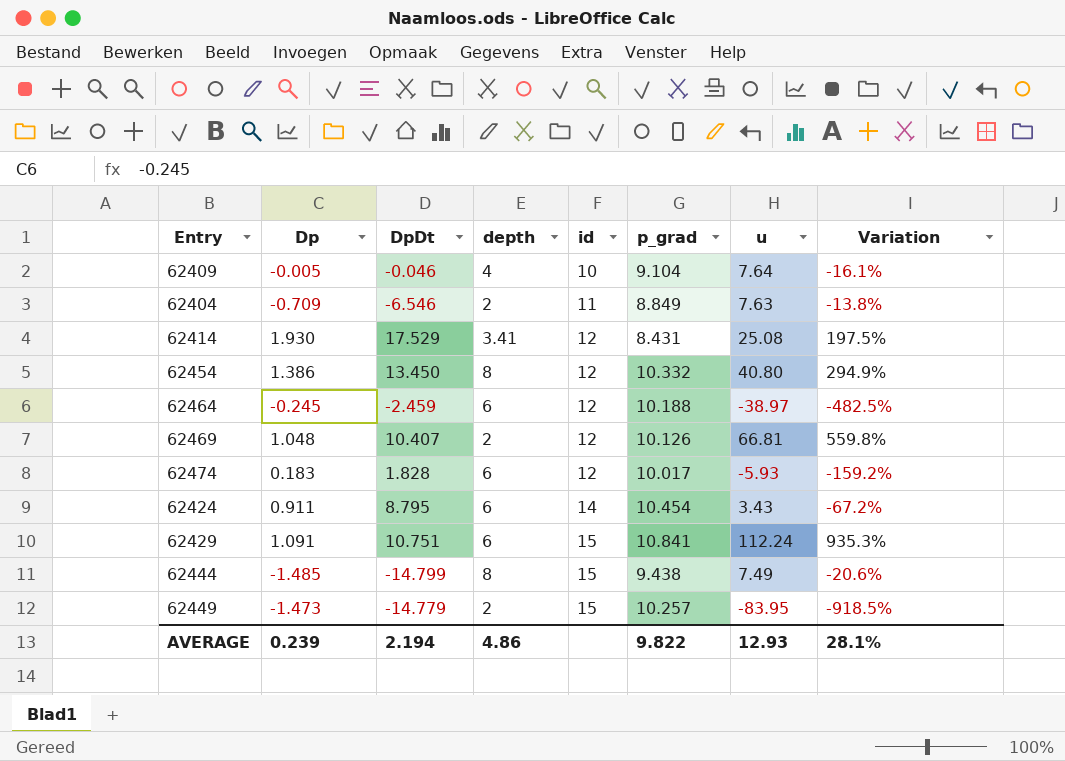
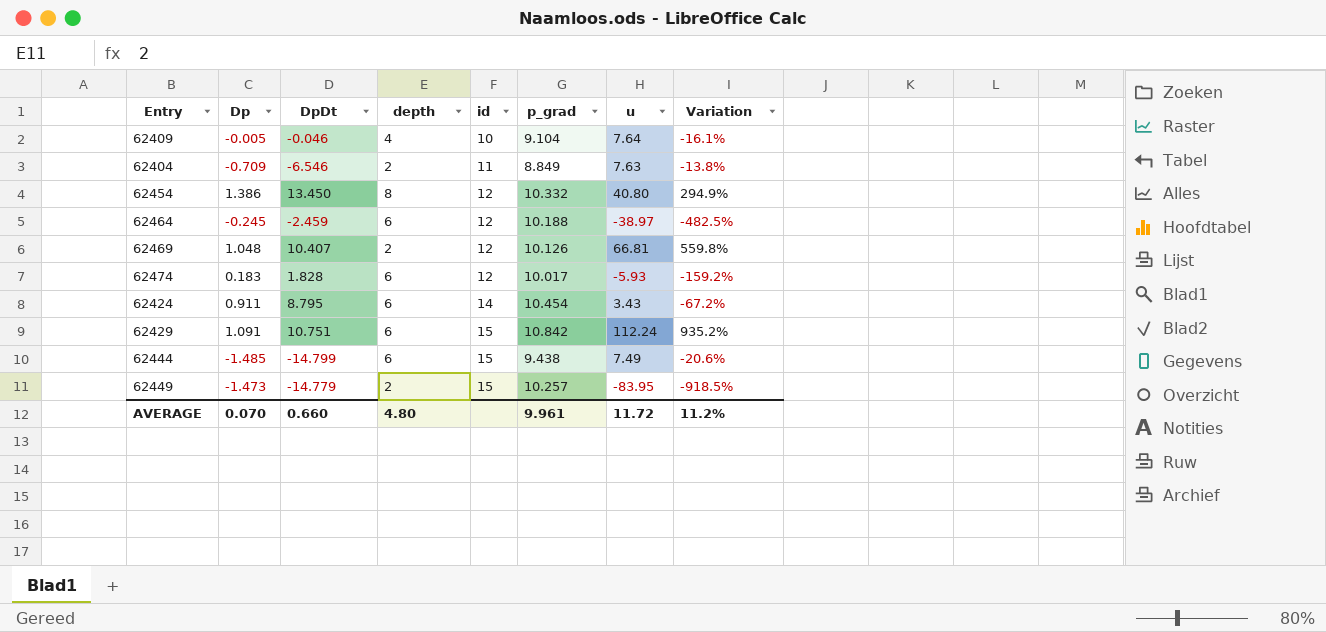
row 62414: 1.930 | 17.529 | 3.41 | 12 | 8.431 | 25.08 | 197.5% -> none
62429 | p_grad: 10.841 -> 10.842
62429 | Variation: 935.3% -> 935.2%
62444 | depth: 8 -> 6
AVERAGE | Dp: 0.239 -> 0.070
AVERAGE | DpDt: 2.194 -> 0.660
AVERAGE | depth: 4.86 -> 4.80
AVERAGE | p_grad: 9.822 -> 9.961
AVERAGE | u: 12.93 -> 11.72
AVERAGE | Variation: 28.1% -> 11.2%

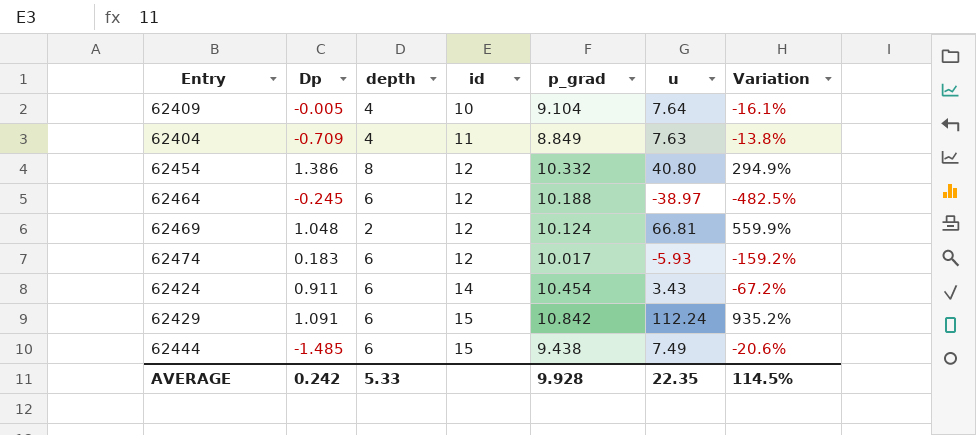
column DpDt | position: 3 -> none
row 62449: -1.473 | -14.779 | 2 | 15 | 10.257 | -83.95 | -918.5% -> none
62404 | depth: 2 -> 4
62469 | p_grad: 10.126 -> 10.124
62469 | Variation: 559.8% -> 559.9%
AVERAGE | Dp: 0.070 -> 0.242
AVERAGE | depth: 4.80 -> 5.33
AVERAGE | p_grad: 9.961 -> 9.928
AVERAGE | u: 11.72 -> 22.35
AVERAGE | Variation: 11.2% -> 114.5%

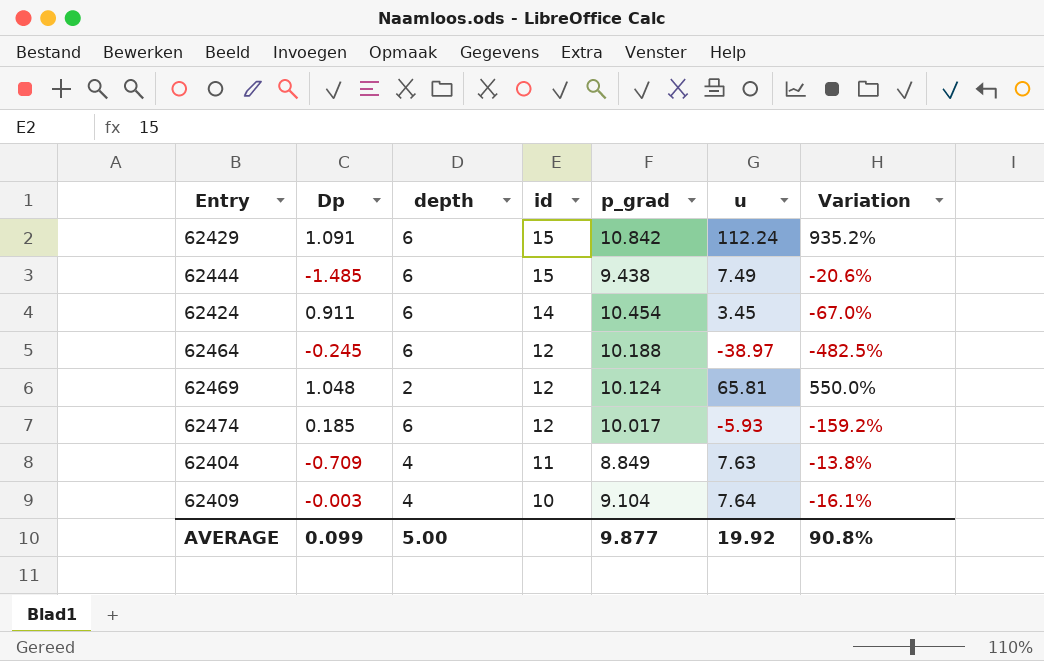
row order: id ascending -> id descending
row 62454: 1.386 | 8 | 12 | 10.332 | 40.80 | 294.9% -> none
62424 | u: 3.43 -> 3.45
62424 | Variation: -67.2% -> -67.0%
62469 | u: 66.81 -> 65.81
62469 | Variation: 559.9% -> 550.0%
62474 | Dp: 0.183 -> 0.185
62409 | Dp: -0.005 -> -0.003
AVERAGE | Dp: 0.242 -> 0.099
AVERAGE | depth: 5.33 -> 5.00
AVERAGE | p_grad: 9.928 -> 9.877
AVERAGE | u: 22.35 -> 19.92
AVERAGE | Variation: 114.5% -> 90.8%

